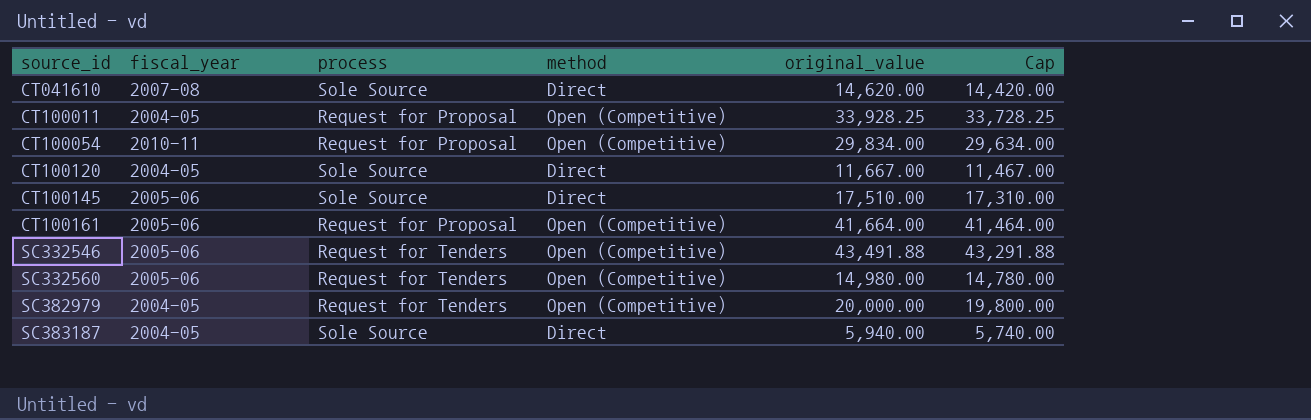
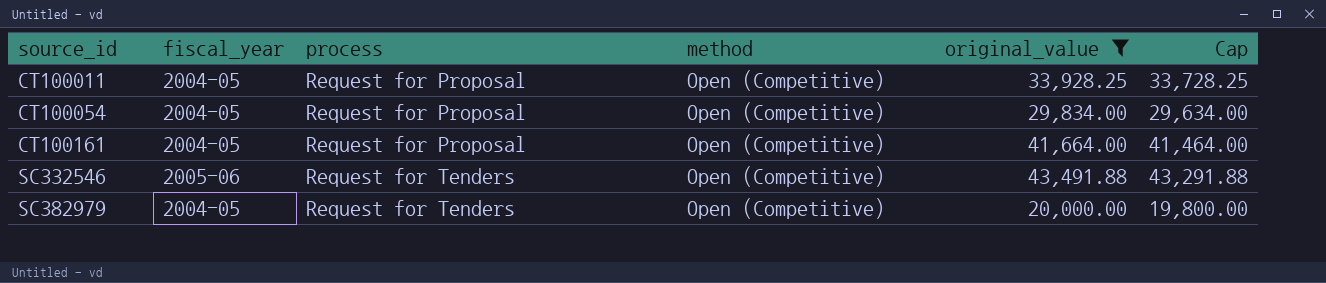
filter: none -> original_value >= 20,000.00
CT100054 | fiscal_year: 2010-11 -> 2004-05
CT100161 | fiscal_year: 2005-06 -> 2004-05

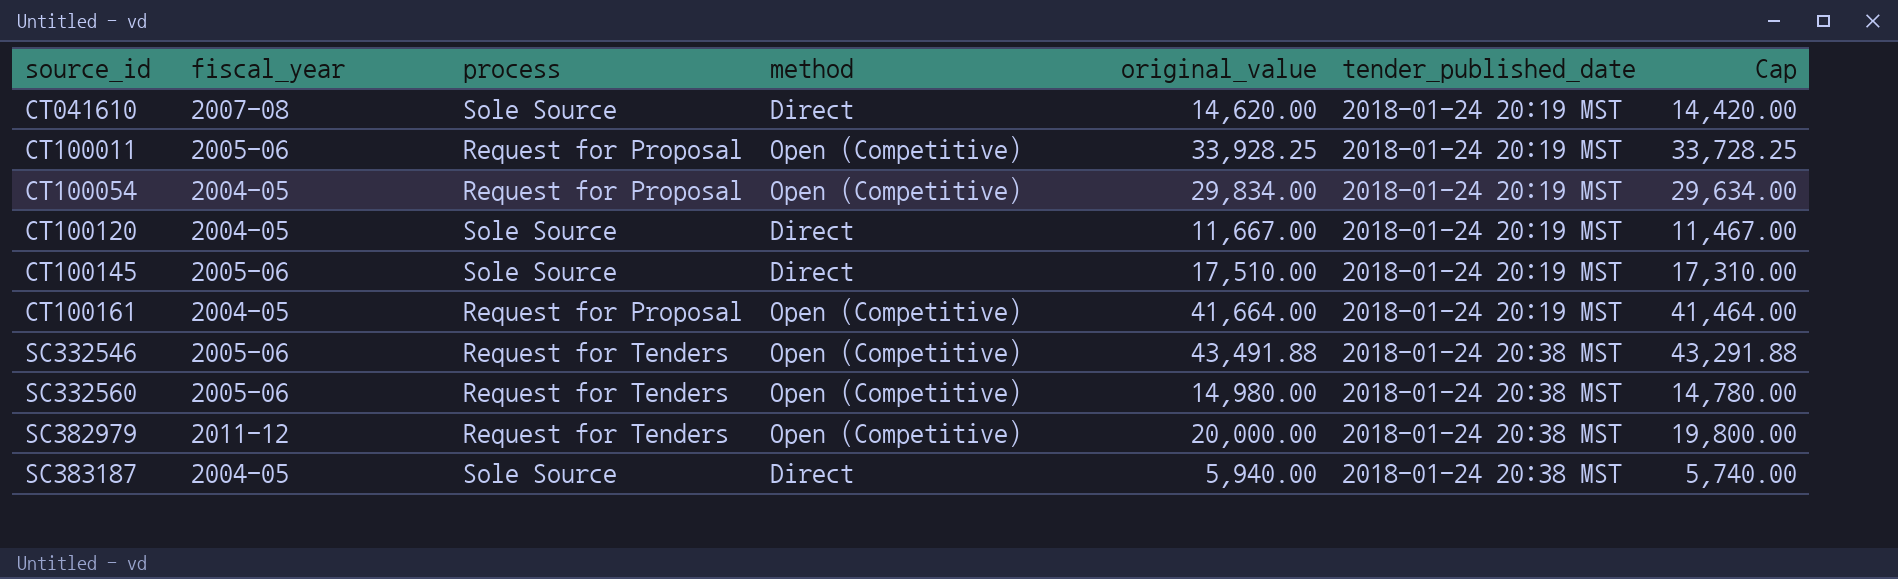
filter: original_value >= 20,000.00 -> none
column tender_published_date | position: none -> 6
CT100011 | fiscal_year: 2004-05 -> 2005-06
SC382979 | fiscal_year: 2004-05 -> 2011-12

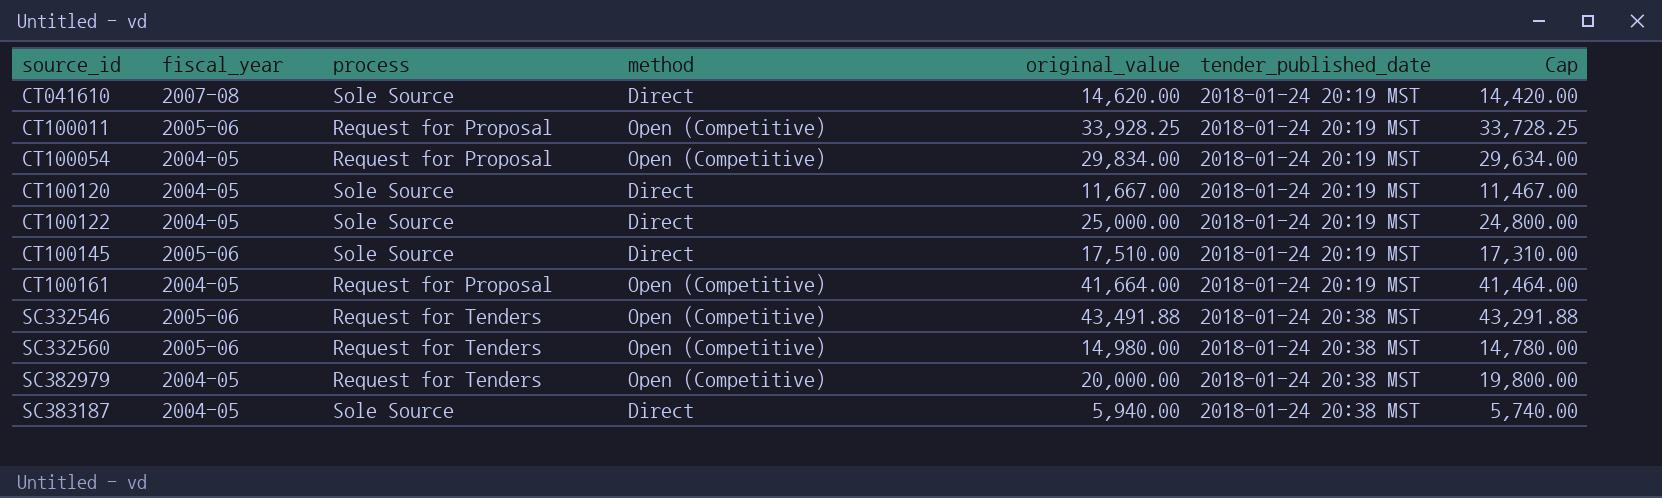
row CT100122: none -> 2004-05 | Sole Source | Direct | 25,000.00 | 2018-01-24 20:19 MST | 24,800.00
SC382979 | fiscal_year: 2011-12 -> 2004-05

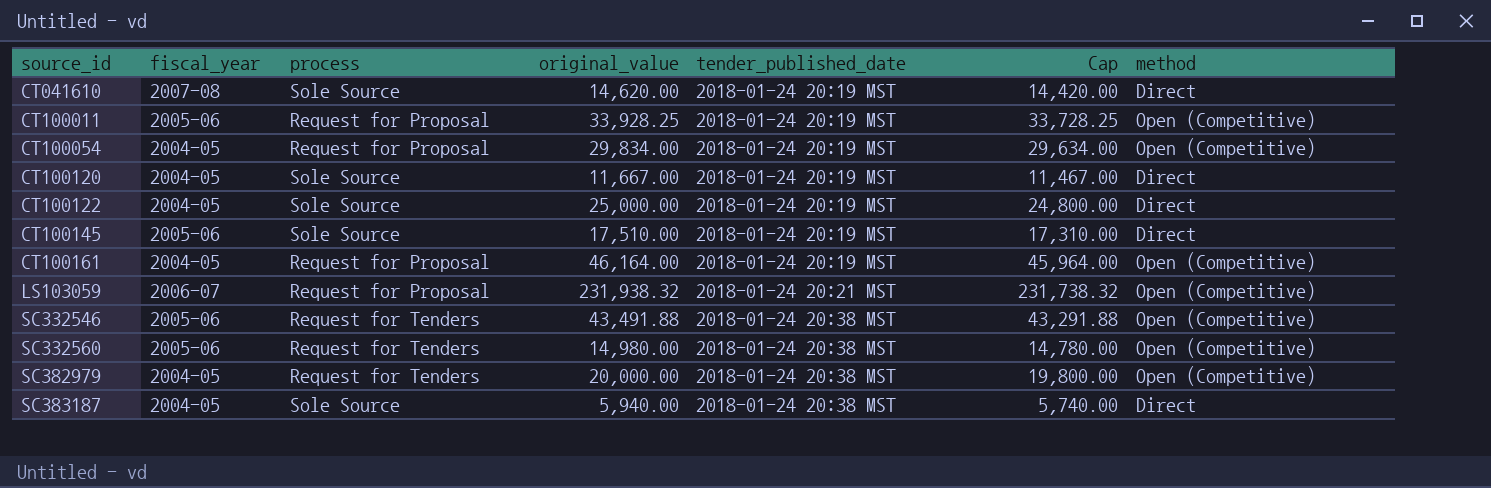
column method | position: 4 -> 7
CT100161 | original_value: 41,664.00 -> 46,164.00
CT100161 | Cap: 41,464.00 -> 45,964.00
row LS103059: none -> 2006-07 | Request for Proposal | 231,938.32 | 2018-01-24 20:21 MST | 231,738.32 | Open (Competitive)

